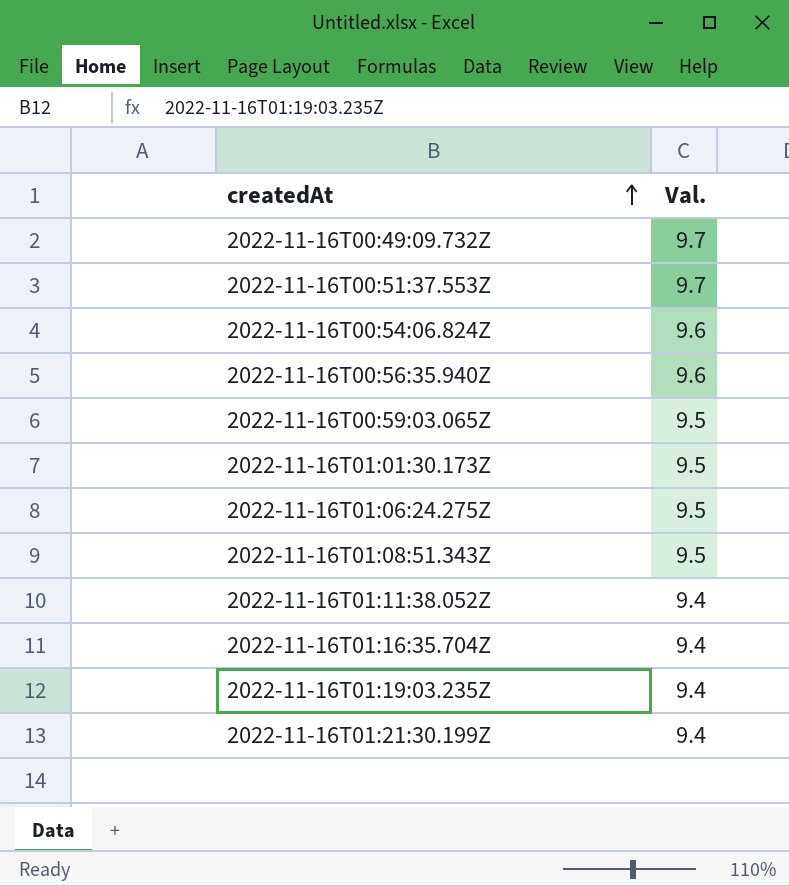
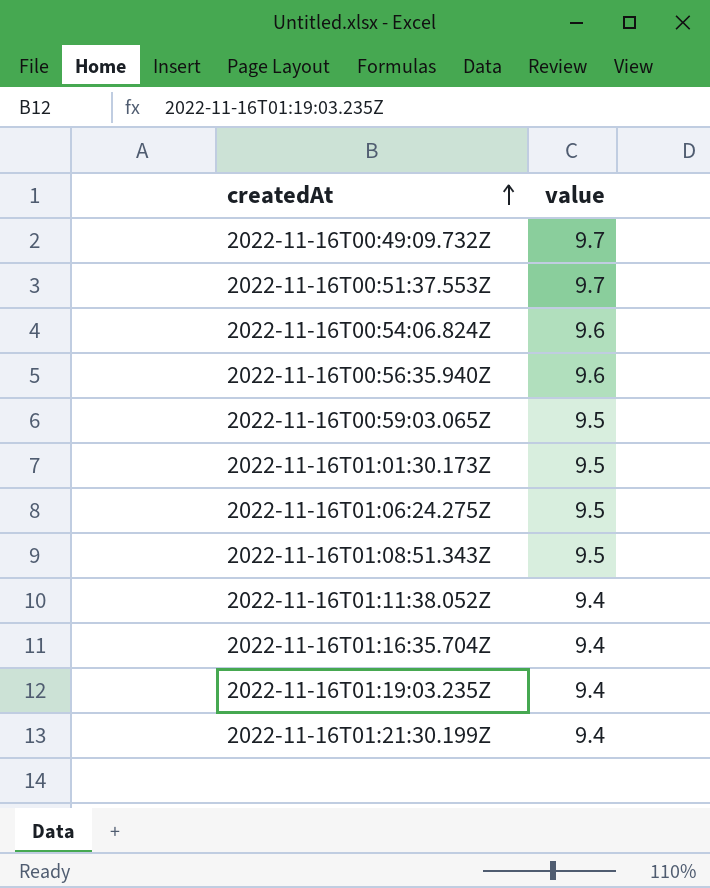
column name: Val. -> value

